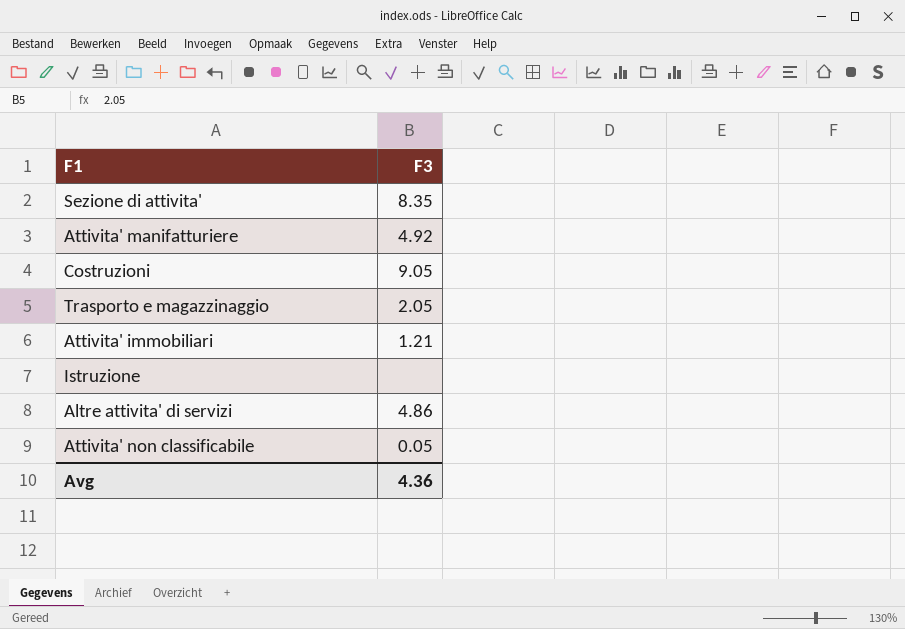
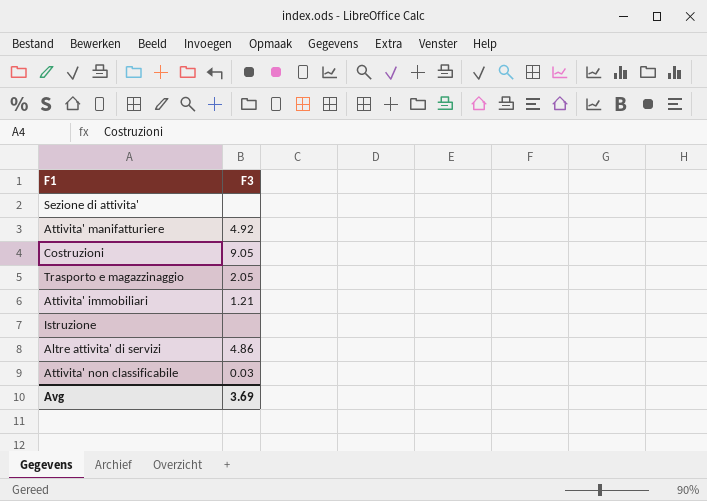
Sezione di attivita' | F3: 8.35 -> none
Attivita' non classificabile | F3: 0.05 -> 0.03
Avg | F3: 4.36 -> 3.69

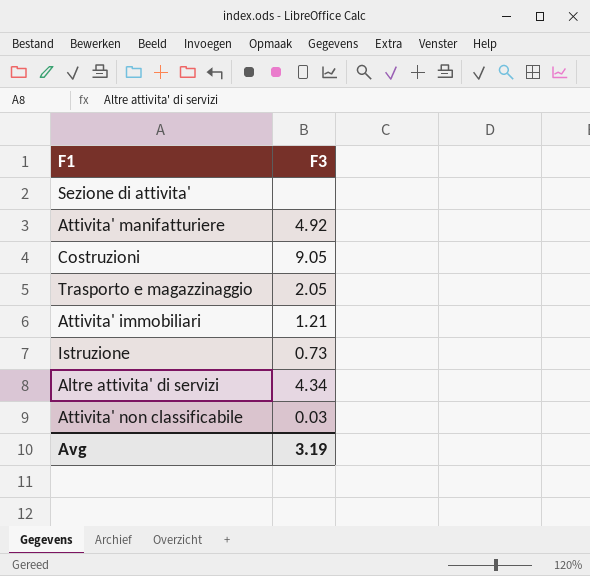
Istruzione | F3: none -> 0.73
Altre attivita' di servizi | F3: 4.86 -> 4.34
Avg | F3: 3.69 -> 3.19

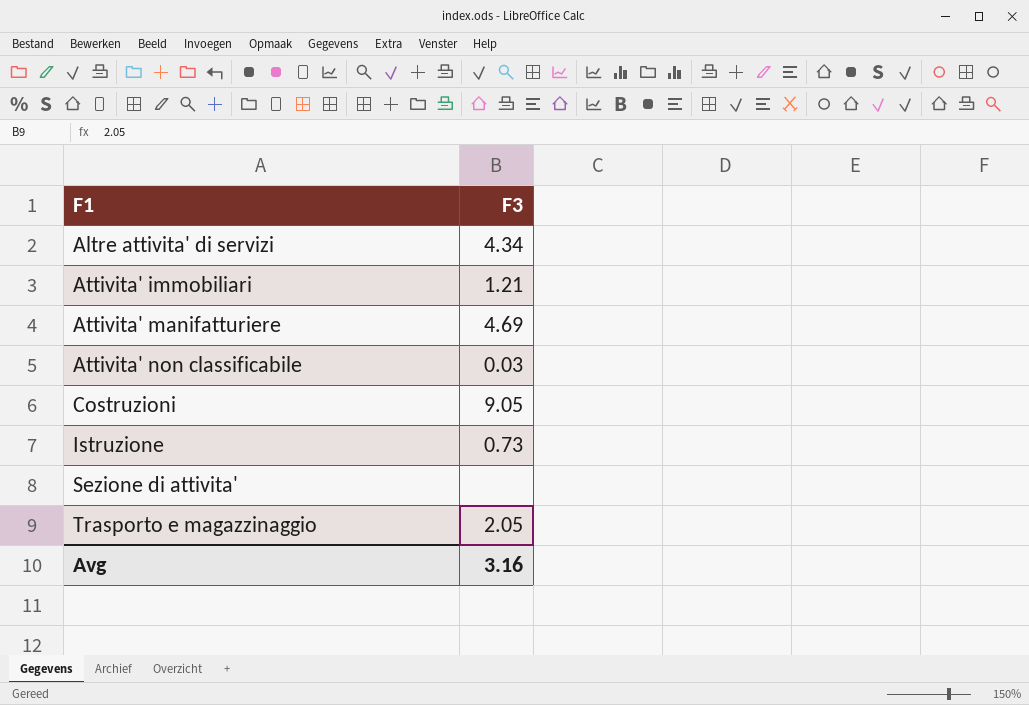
row order: none -> F1 ascending
Attivita' manifatturiere | F3: 4.92 -> 4.69
Avg | F3: 3.19 -> 3.16

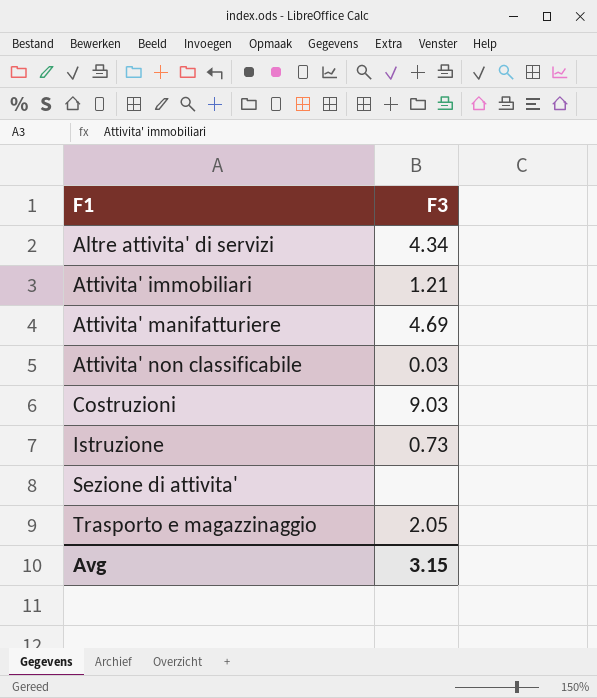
Costruzioni | F3: 9.05 -> 9.03
Avg | F3: 3.16 -> 3.15

